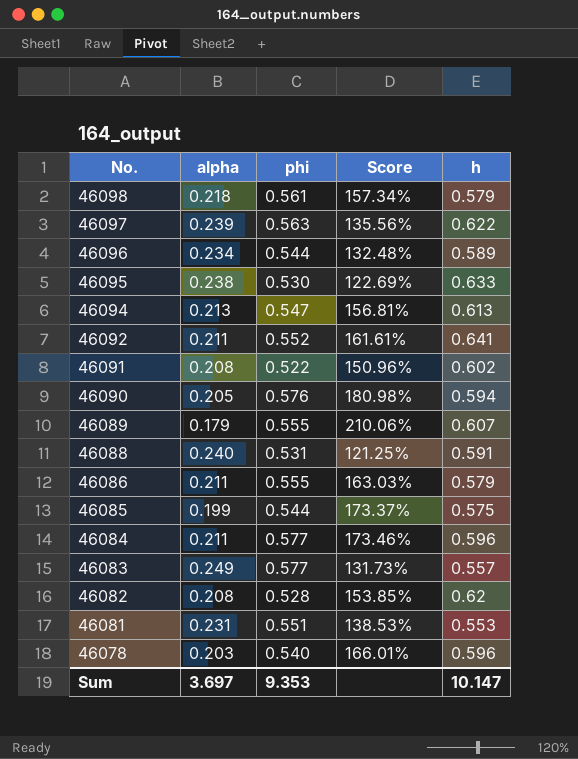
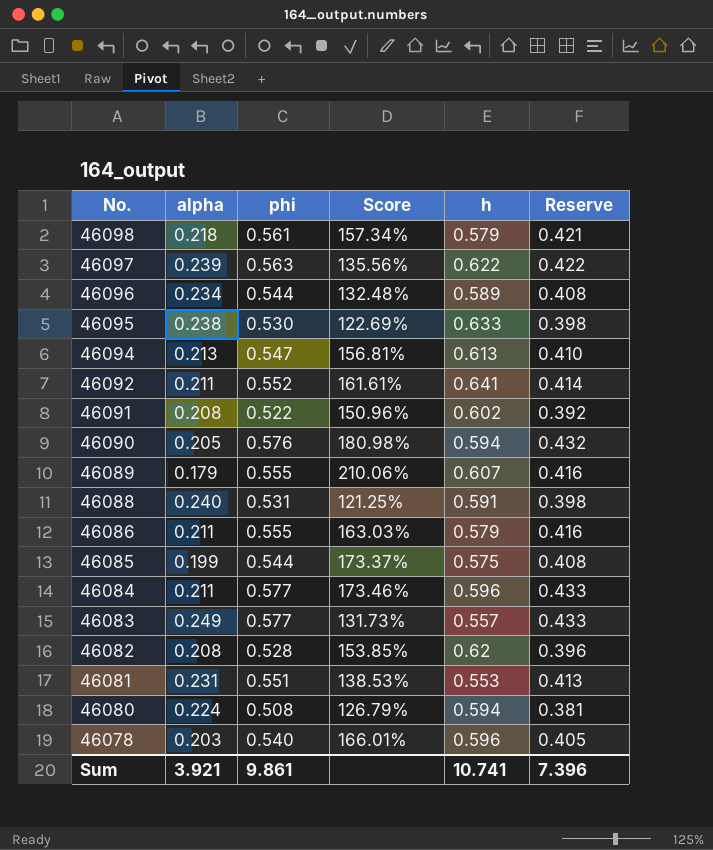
column Reserve | formula: none -> [phi] * 0.75
row 46080: none -> 0.224 | 0.508 | 126.79% | 0.594 | 0.381
Sum | alpha: 3.697 -> 3.921
Sum | phi: 9.353 -> 9.861
Sum | h: 10.147 -> 10.741

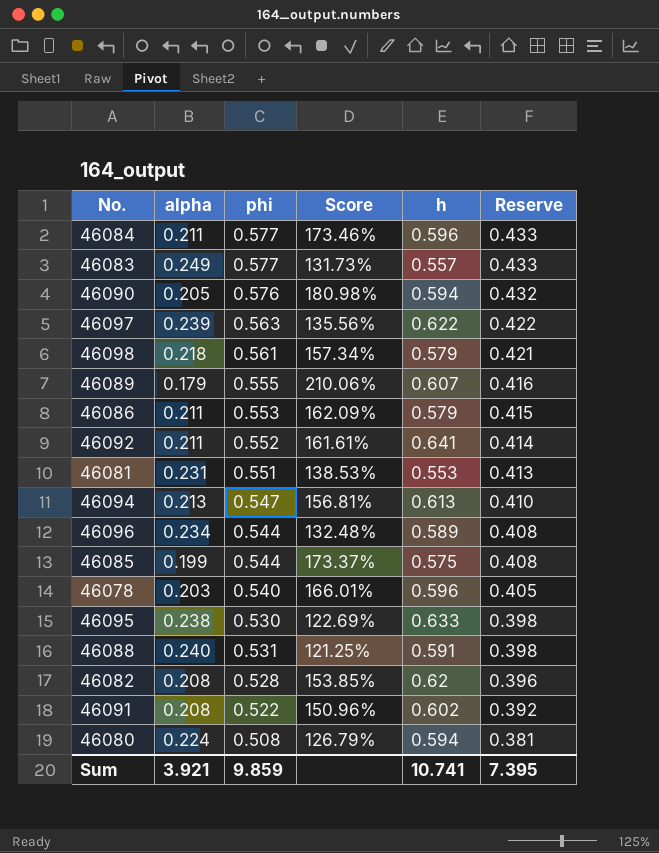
row order: No. descending -> Reserve descending
46086 | phi: 0.555 -> 0.553
46086 | Score: 163.03% -> 162.09%
46086 | Reserve: 0.416 -> 0.415
Sum | phi: 9.861 -> 9.859
Sum | Reserve: 7.396 -> 7.395

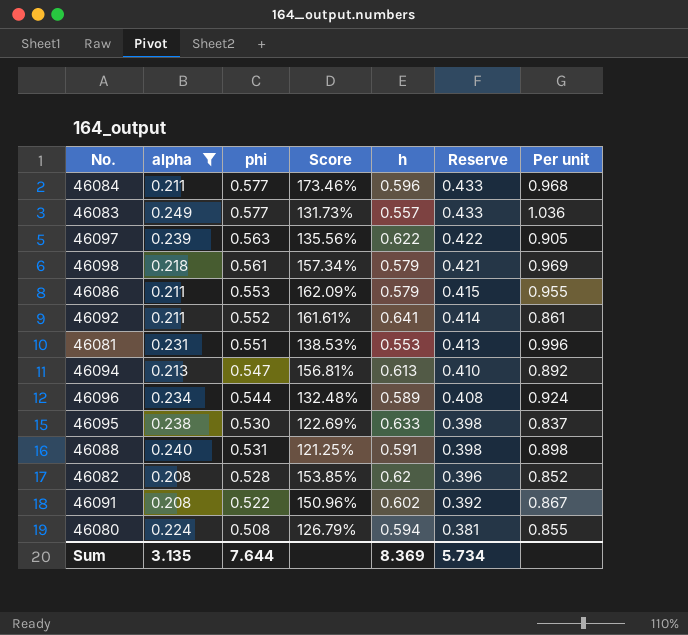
filter: none -> alpha >= 0.208
column Per unit | formula: none -> [phi] / [h]
Sum | alpha: 3.921 -> 3.135
Sum | phi: 9.859 -> 7.644
Sum | h: 10.741 -> 8.369
Sum | Reserve: 7.395 -> 5.734

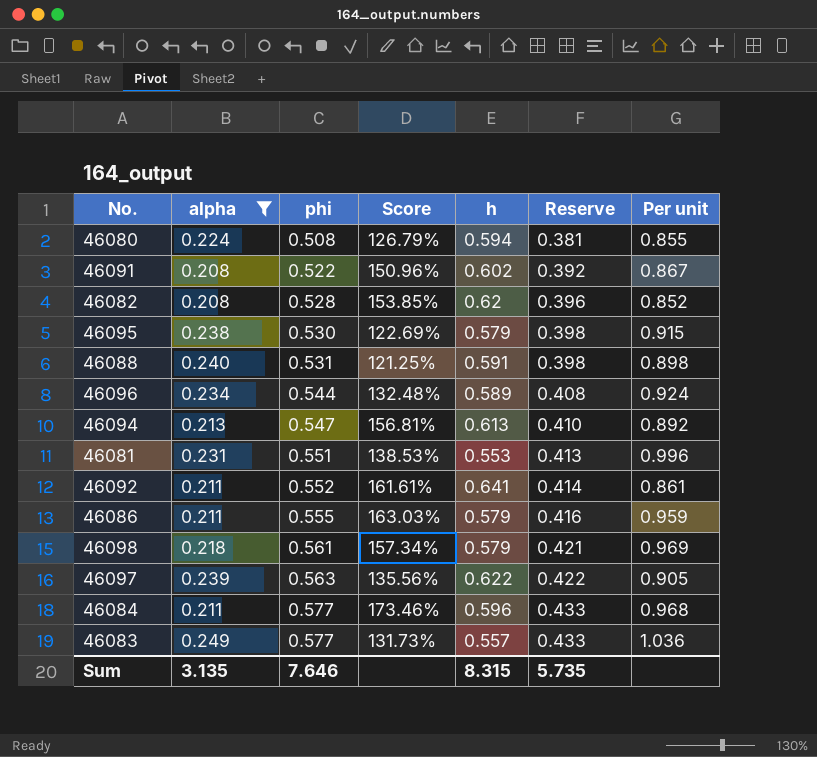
row order: Reserve descending -> phi ascending
46095 | h: 0.633 -> 0.579
46095 | Per unit: 0.837 -> 0.915
46086 | phi: 0.553 -> 0.555
46086 | Score: 162.09% -> 163.03%
46086 | Reserve: 0.415 -> 0.416
46086 | Per unit: 0.955 -> 0.959
Sum | phi: 7.644 -> 7.646
Sum | h: 8.369 -> 8.315
Sum | Reserve: 5.734 -> 5.735

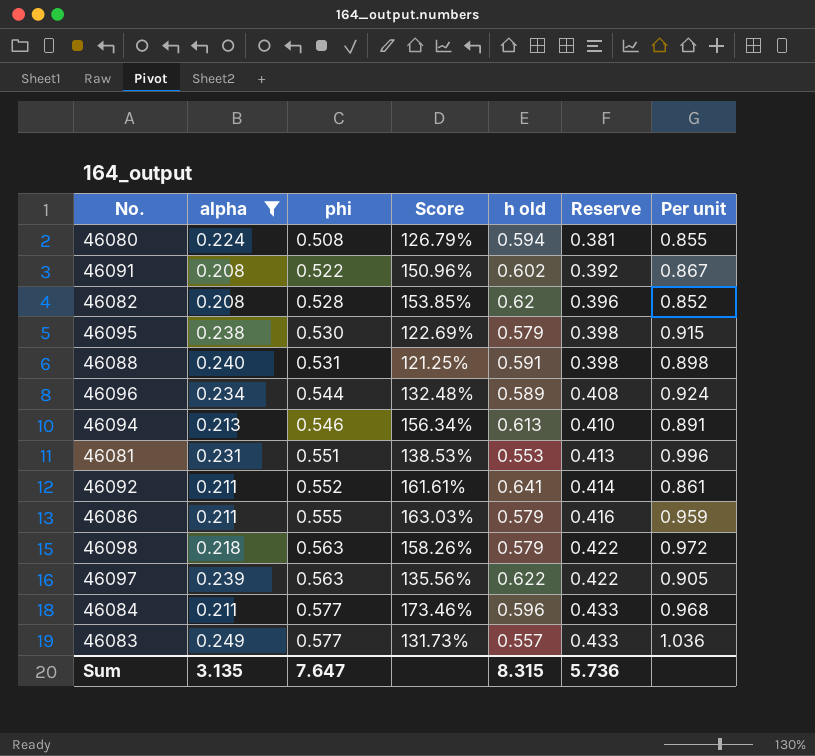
column name: h -> h old
46094 | phi: 0.547 -> 0.546
46094 | Score: 156.81% -> 156.34%
46094 | Per unit: 0.892 -> 0.891
46098 | phi: 0.561 -> 0.563
46098 | Score: 157.34% -> 158.26%
46098 | Reserve: 0.421 -> 0.422
46098 | Per unit: 0.969 -> 0.972
Sum | phi: 7.646 -> 7.647
Sum | Reserve: 5.735 -> 5.736

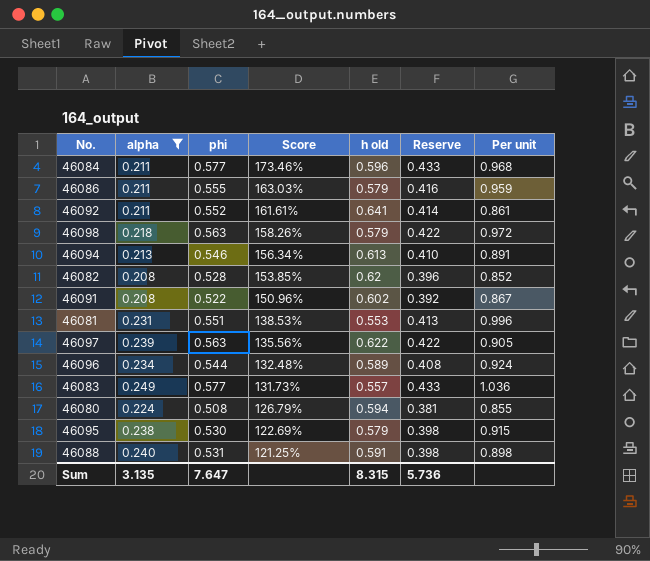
row order: phi ascending -> Score descending

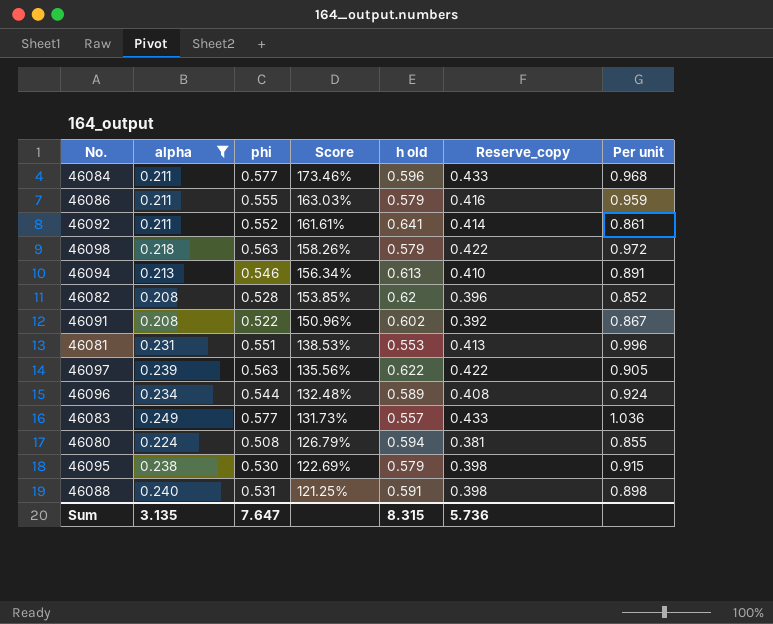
column name: Reserve -> Reserve_copy

